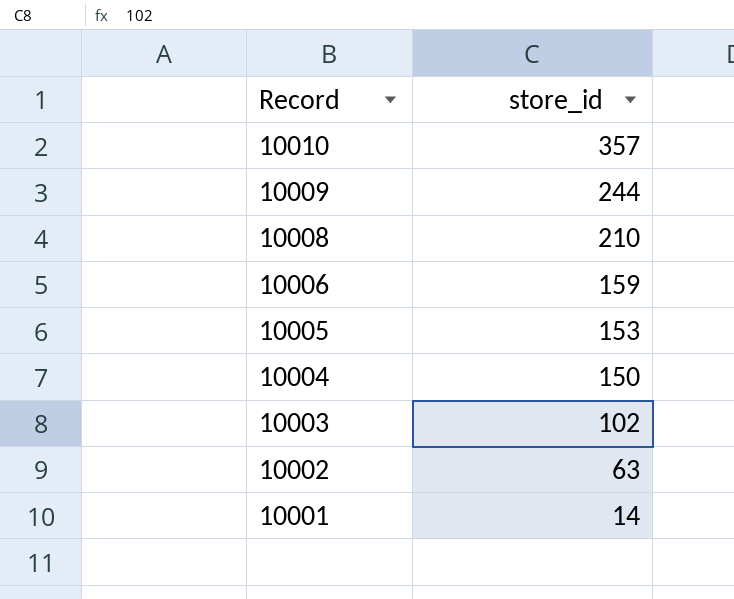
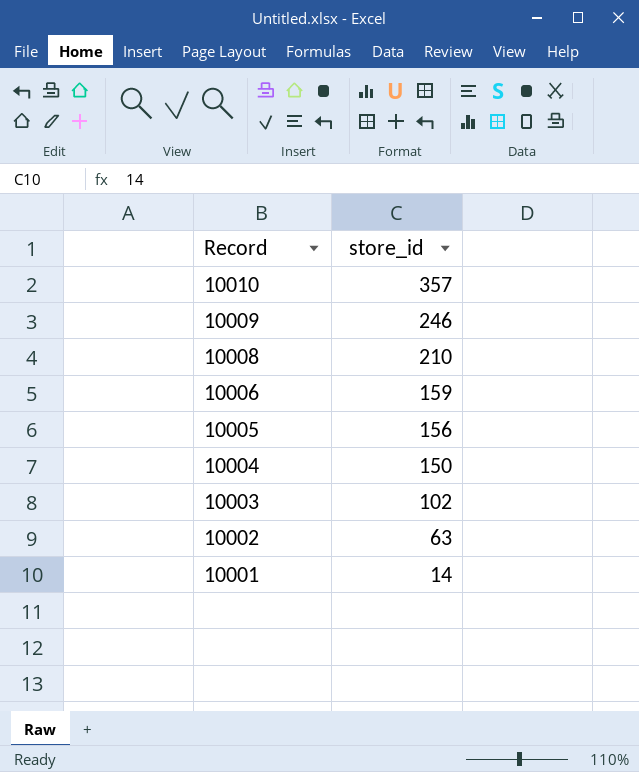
10009 | store_id: 244 -> 246
10005 | store_id: 153 -> 156

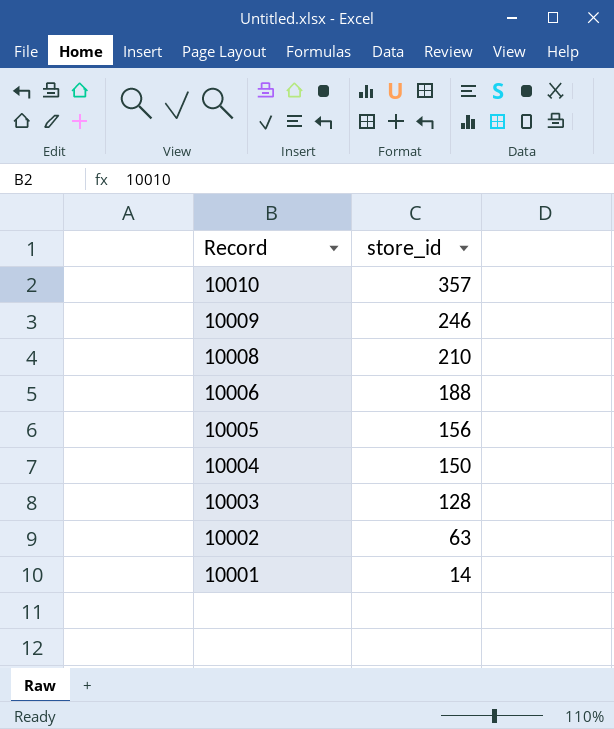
10006 | store_id: 159 -> 188
10003 | store_id: 102 -> 128

